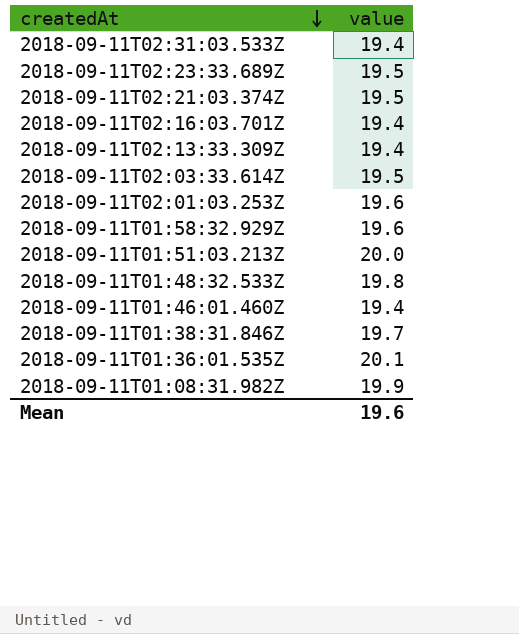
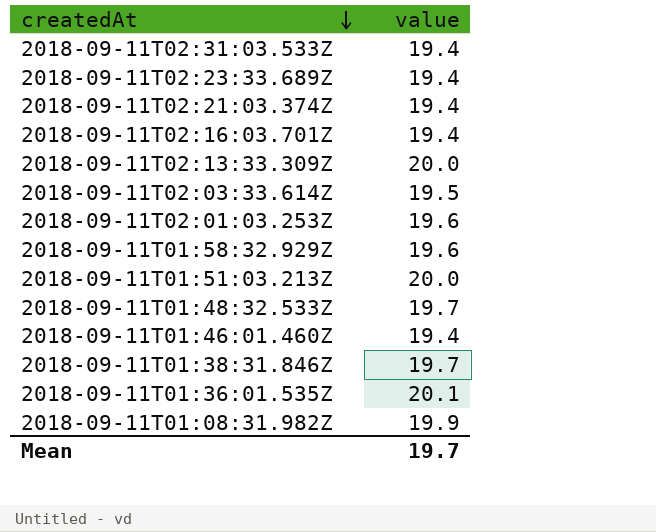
2018-09-11T02:23:33.689Z | value: 19.5 -> 19.4
2018-09-11T02:21:03.374Z | value: 19.5 -> 19.4
2018-09-11T02:13:33.309Z | value: 19.4 -> 20.0
2018-09-11T01:48:32.533Z | value: 19.8 -> 19.7
Mean | value: 19.6 -> 19.7

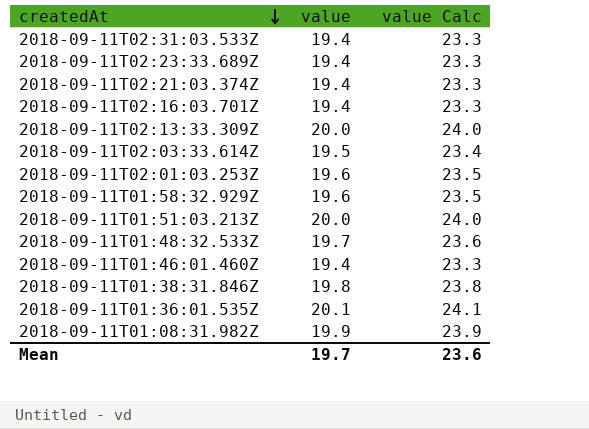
column value Calc | formula: none -> [value] * 1.2
2018-09-11T01:38:31.846Z | value: 19.7 -> 19.8

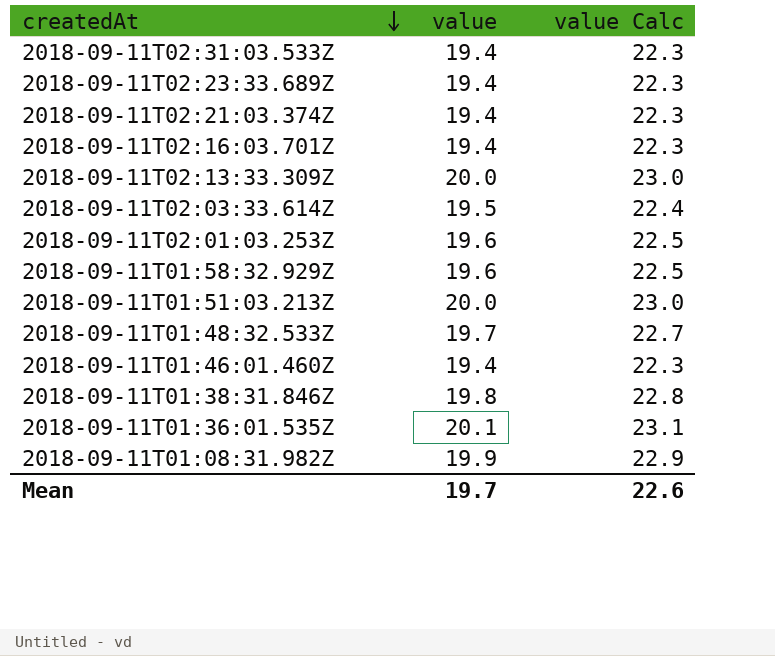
column value Calc | formula: [value] * 1.2 -> [value] * 1.15
Mean | value Calc: 23.6 -> 22.6

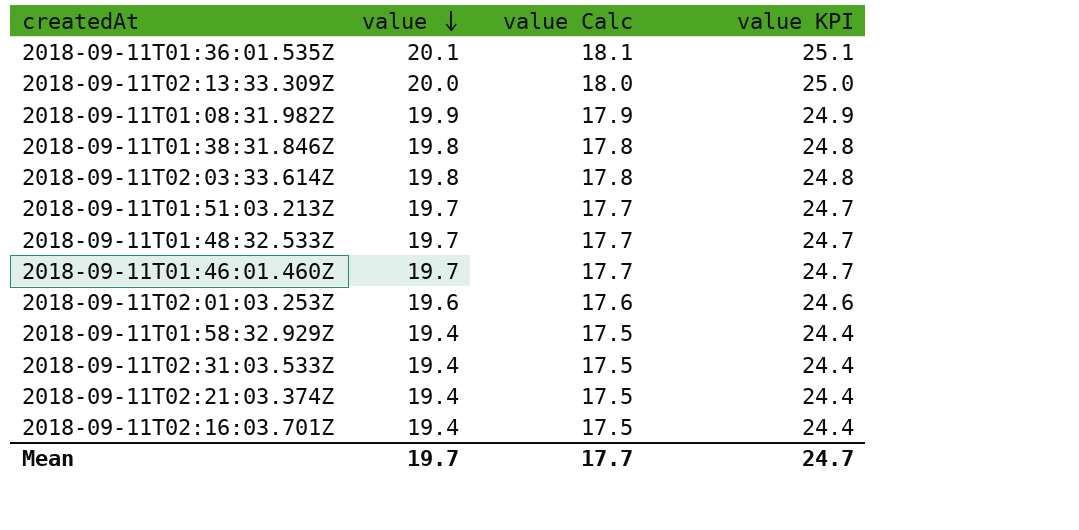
row order: createdAt descending -> value descending
column value Calc | formula: [value] * 1.15 -> [value] * 0.9
column value KPI | formula: none -> [value] + 5
row 2018-09-11T02:23:33.689Z: 19.4 | 22.3 -> none
2018-09-11T02:03:33.614Z | value: 19.5 -> 19.8
2018-09-11T01:51:03.213Z | value: 20.0 -> 19.7
2018-09-11T01:46:01.460Z | value: 19.4 -> 19.7
2018-09-11T01:58:32.929Z | value: 19.6 -> 19.4
Mean | value Calc: 22.6 -> 17.7

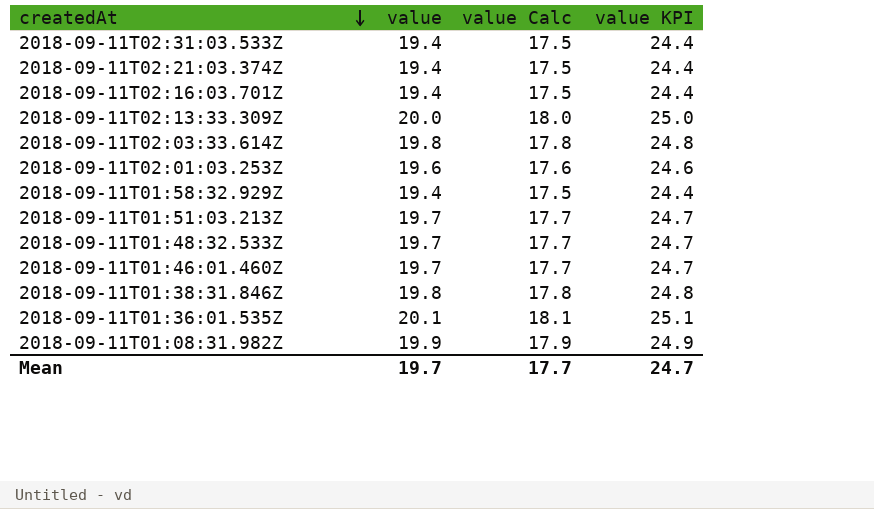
row order: value descending -> createdAt descending

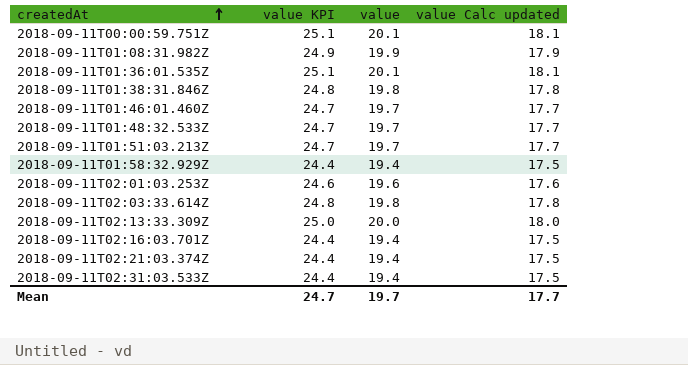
row order: createdAt descending -> createdAt ascending
column value KPI | position: 4 -> 2
column name: value Calc -> value Calc updated
row 2018-09-11T00:00:59.751Z: none -> 25.1 | 20.1 | 18.1

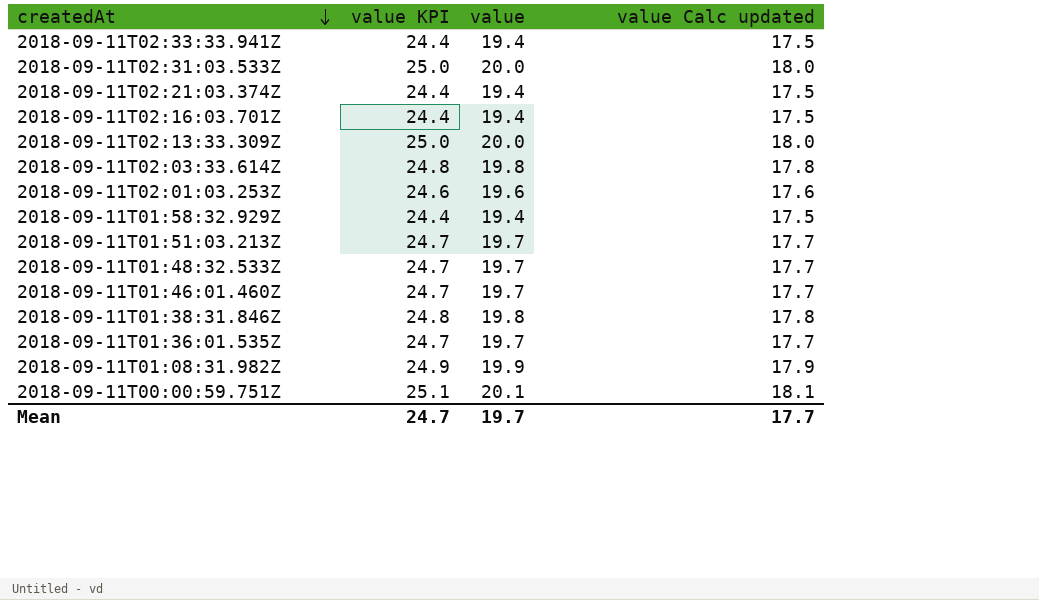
row order: createdAt ascending -> createdAt descending
row 2018-09-11T02:33:33.941Z: none -> 24.4 | 19.4 | 17.5
2018-09-11T02:31:03.533Z | value KPI: 24.4 -> 25.0
2018-09-11T02:31:03.533Z | value: 19.4 -> 20.0
2018-09-11T02:31:03.533Z | value Calc updated: 17.5 -> 18.0
2018-09-11T01:36:01.535Z | value KPI: 25.1 -> 24.7
2018-09-11T01:36:01.535Z | value: 20.1 -> 19.7
2018-09-11T01:36:01.535Z | value Calc updated: 18.1 -> 17.7

